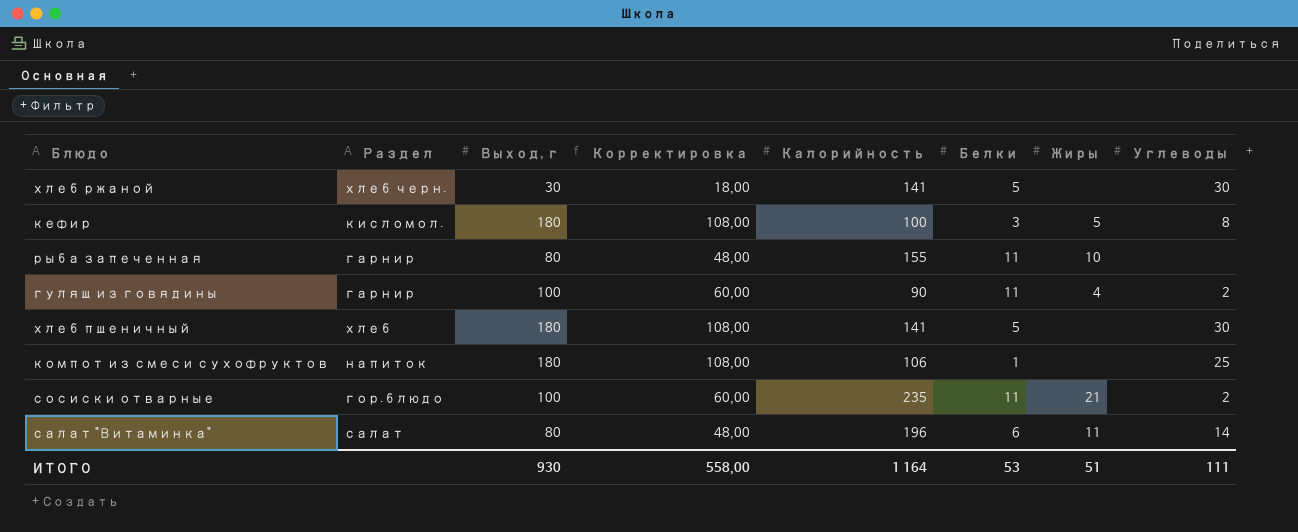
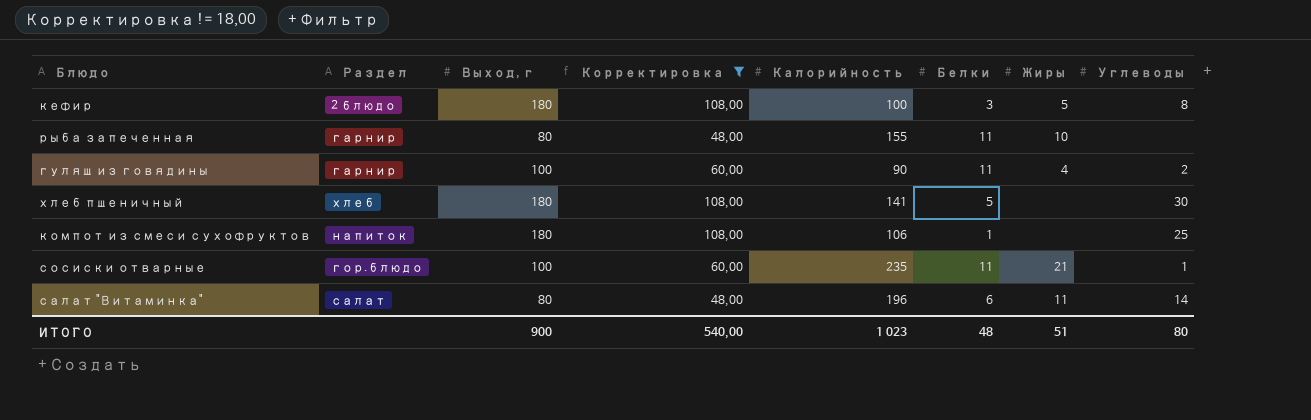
filter: none -> Корректировка != 18,00
кефир | Раздел: кисломол. -> 2 блюдо
сосиски отварные | Углеводы: 2 -> 1
ИТОГО | Выход, г: 930 -> 900
ИТОГО | Корректировка: 558,00 -> 540,00
ИТОГО | Калорийность: 1 164 -> 1 023
ИТОГО | Белки: 53 -> 48
ИТОГО | Углеводы: 111 -> 80

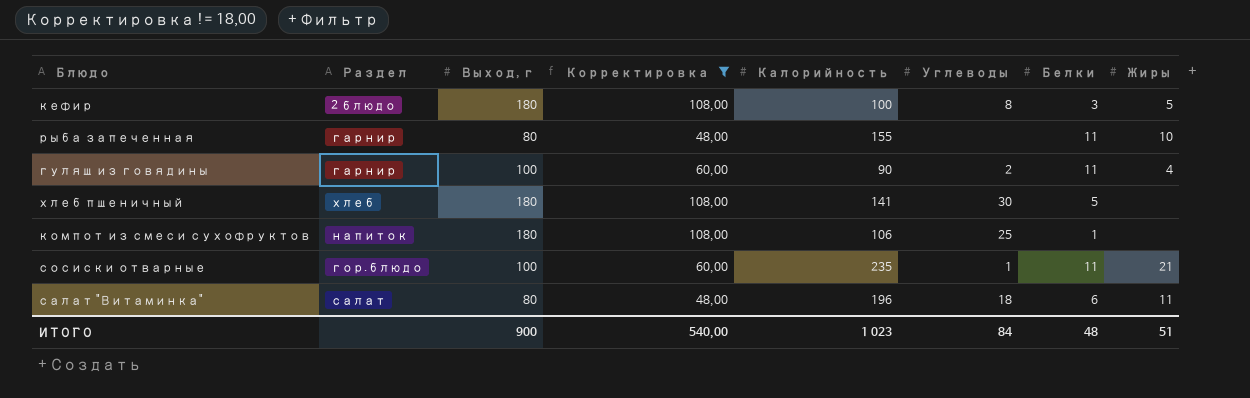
column Углеводы | position: 8 -> 6
салат "Витаминка" | Углеводы: 14 -> 18
ИТОГО | Углеводы: 80 -> 84

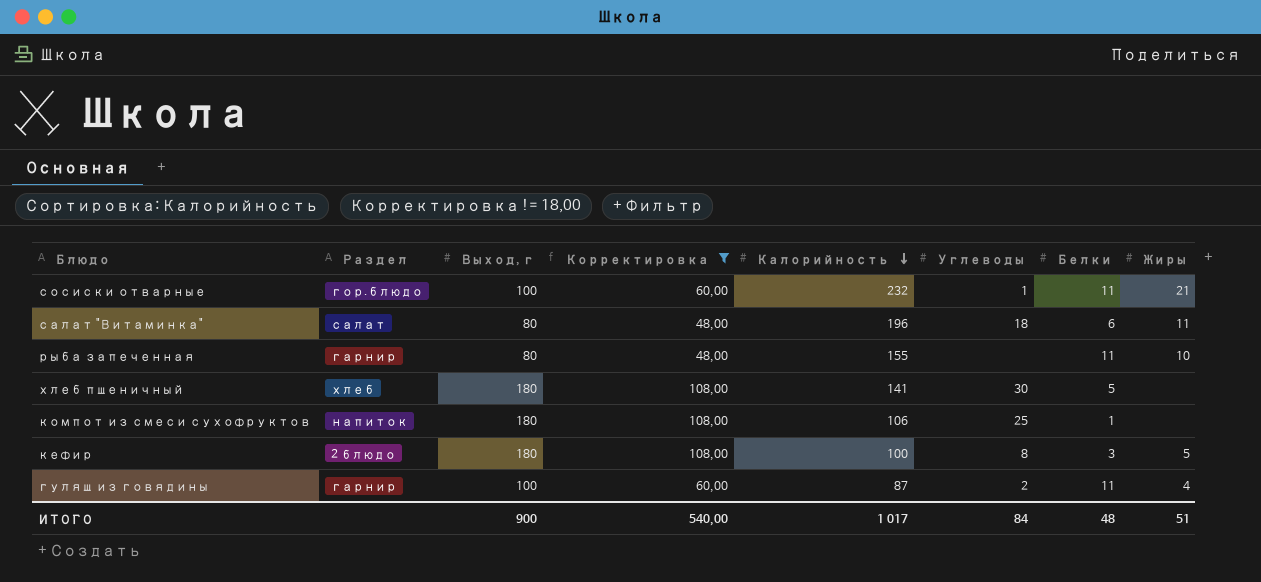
row order: none -> Калорийность descending
сосиски отварные | Калорийность: 235 -> 232
гуляш из говядины | Калорийность: 90 -> 87
ИТОГО | Калорийность: 1 023 -> 1 017

